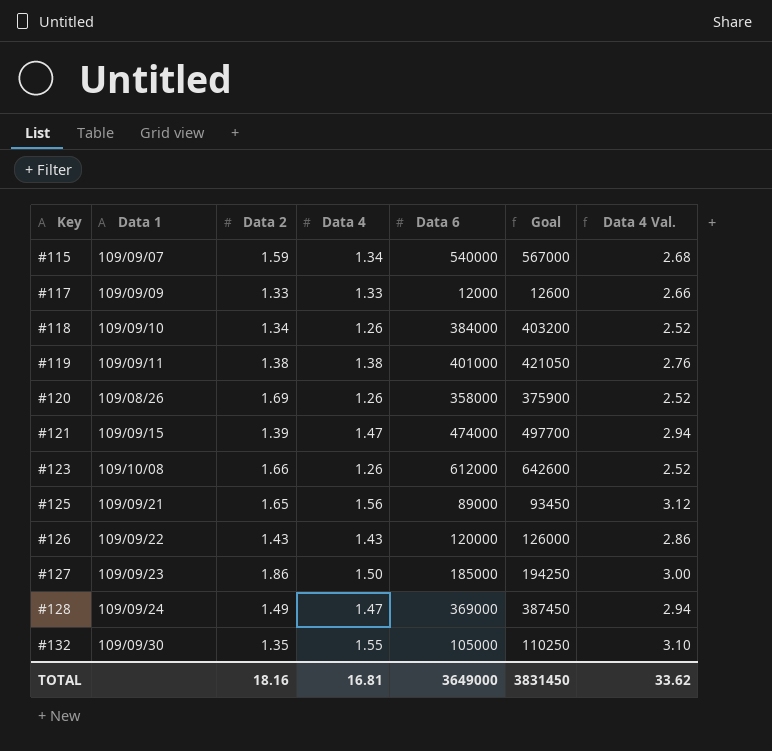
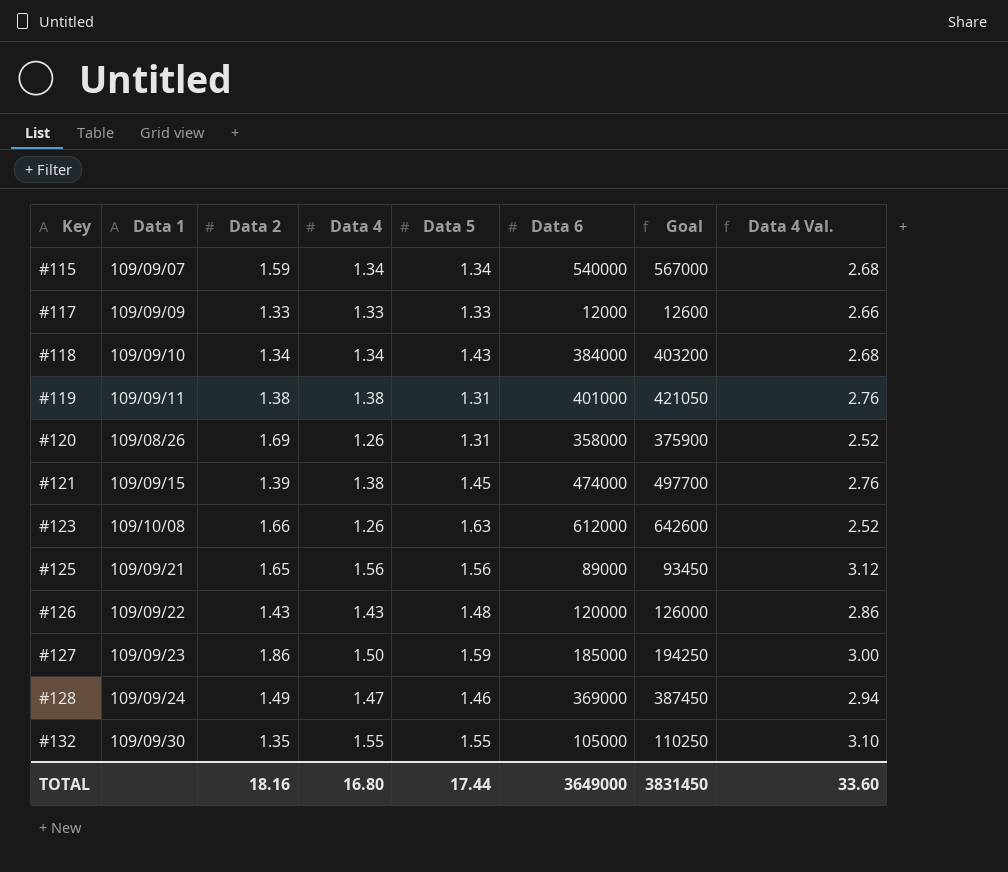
column Data 5 | position: none -> 5
#118 | Data 4: 1.26 -> 1.34
#118 | Data 4 Val.: 2.52 -> 2.68
#121 | Data 4: 1.47 -> 1.38
#121 | Data 4 Val.: 2.94 -> 2.76
TOTAL | Data 4: 16.81 -> 16.80
TOTAL | Data 4 Val.: 33.62 -> 33.60

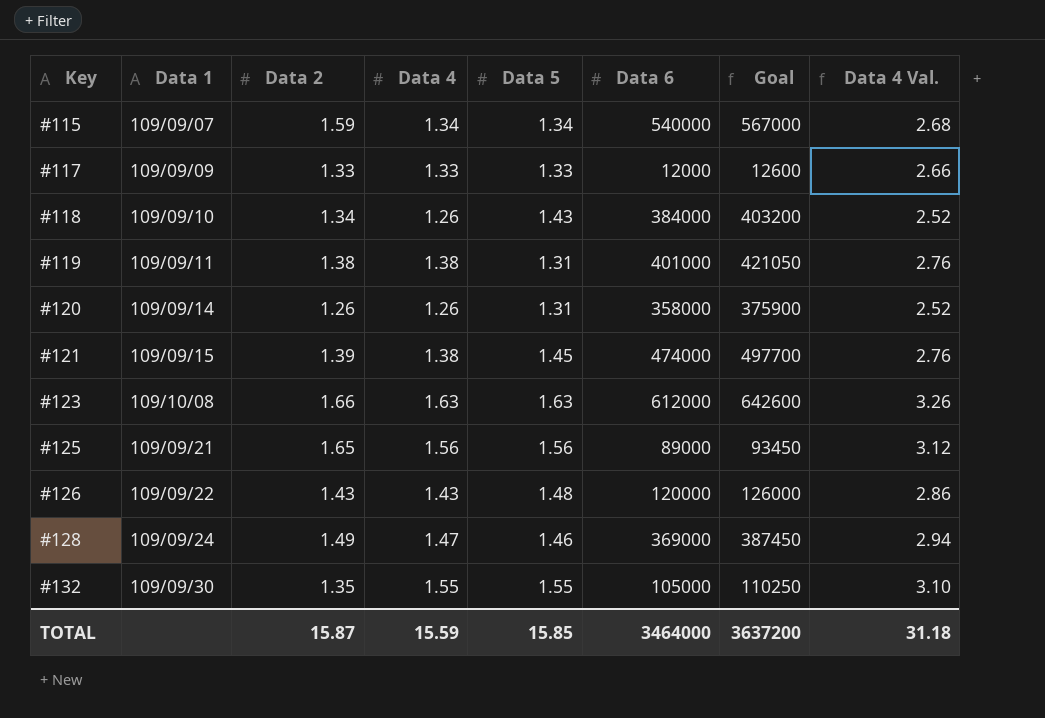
row #127: 109/09/23 | 1.86 | 1.50 | 1.59 | 185000 | 194250 | 3.00 -> none
#118 | Data 4: 1.34 -> 1.26
#118 | Data 4 Val.: 2.68 -> 2.52
#120 | Data 1: 109/08/26 -> 109/09/14
#120 | Data 2: 1.69 -> 1.26
#123 | Data 4: 1.26 -> 1.63
#123 | Data 4 Val.: 2.52 -> 3.26
TOTAL | Data 2: 18.16 -> 15.87
TOTAL | Data 4: 16.80 -> 15.59
TOTAL | Data 5: 17.44 -> 15.85
TOTAL | Data 6: 3649000 -> 3464000
TOTAL | Goal: 3831450 -> 3637200
TOTAL | Data 4 Val.: 33.60 -> 31.18

